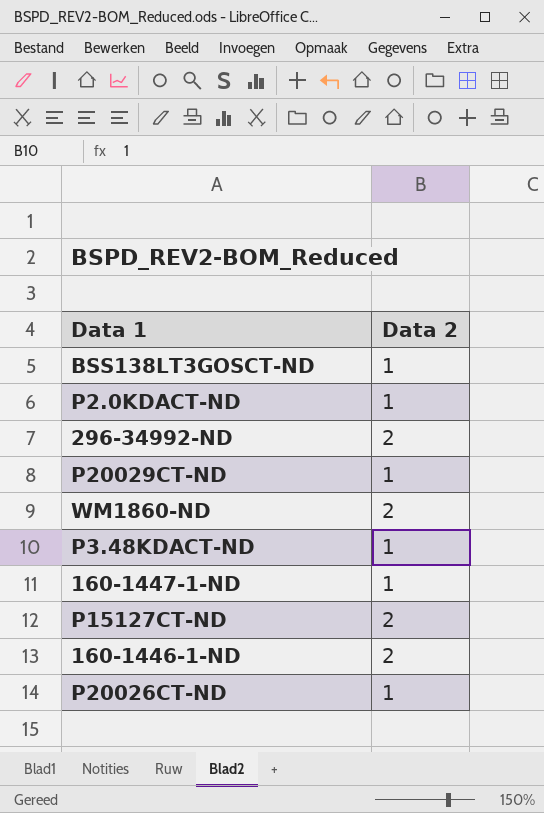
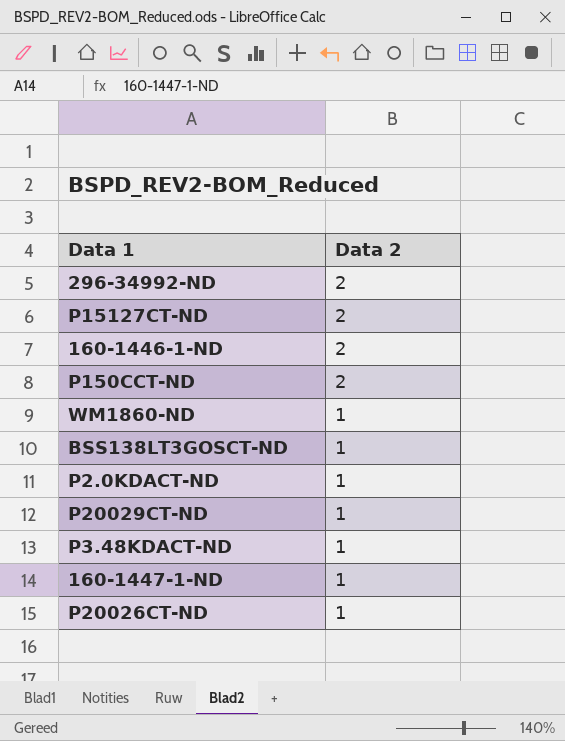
row order: none -> Data 2 descending
row P150CCT-ND: none -> 2
WM1860-ND | Data 2: 2 -> 1

